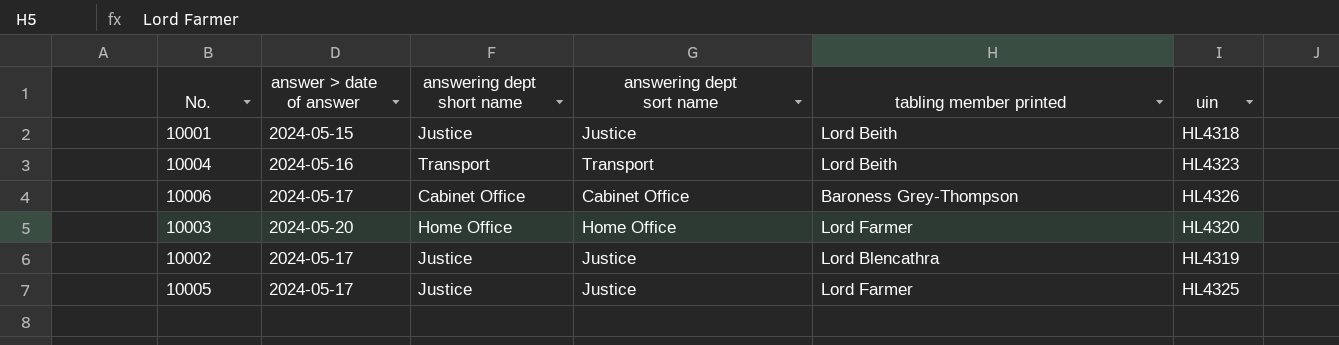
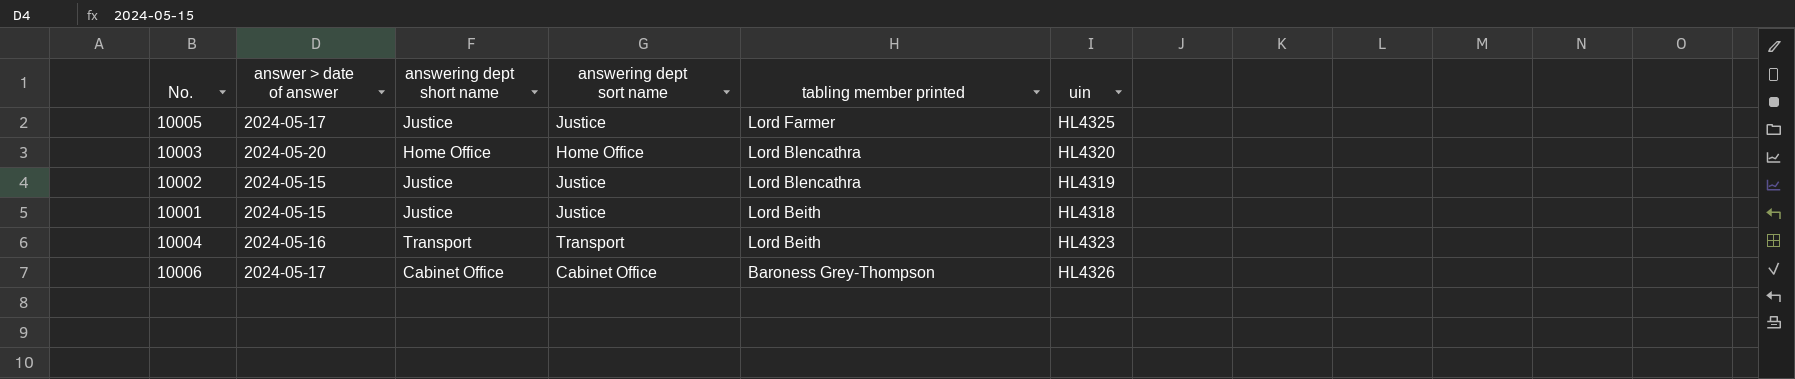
row order: none -> tabling member printed descending
10003 | tabling member printed: Lord Farmer -> Lord Blencathra
10002 | answer > date of answer: 2024-05-17 -> 2024-05-15

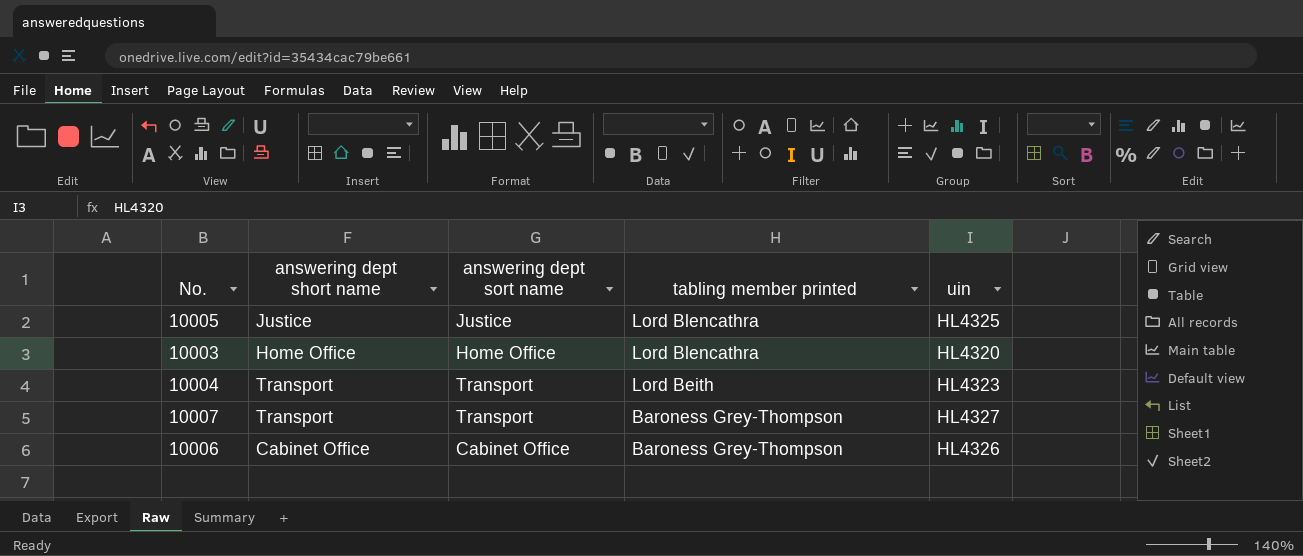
column answer > date of answer | position: 2 -> none
row 10002: 2024-05-15 | Justice | Justice | Lord Blencathra | HL4319 -> none
row 10001: 2024-05-15 | Justice | Justice | Lord Beith | HL4318 -> none
10005 | tabling member printed: Lord Farmer -> Lord Blencathra
row 10007: none -> Transport | Transport | Baroness Grey-Thompson | HL4327

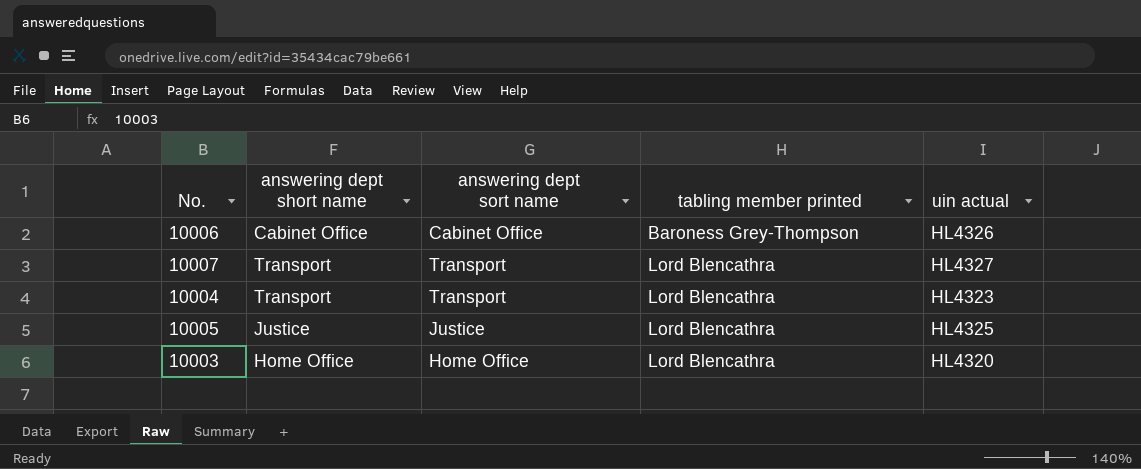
row order: tabling member printed descending -> tabling member printed ascending
column name: uin -> uin actual
10007 | tabling member printed: Baroness Grey-Thompson -> Lord Blencathra
10004 | tabling member printed: Lord Beith -> Lord Blencathra

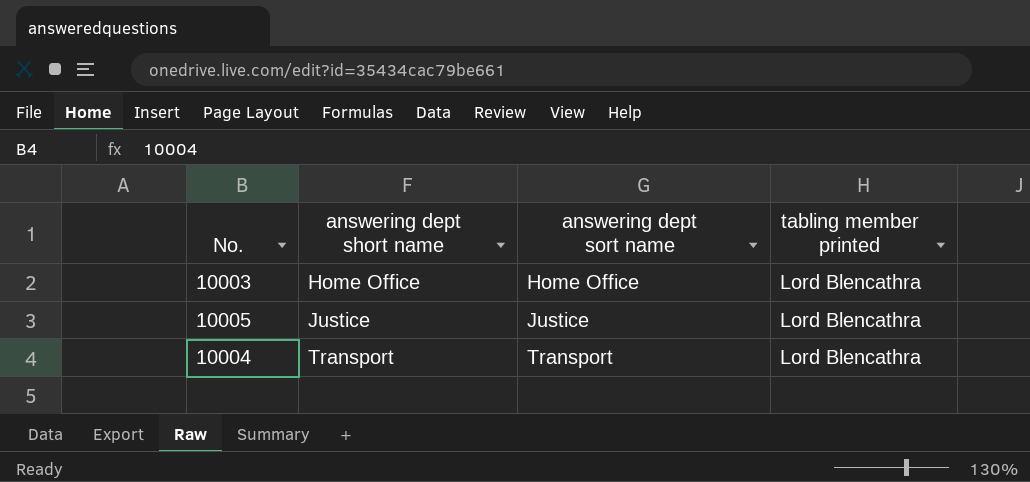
row order: tabling member printed ascending -> answering dept short name ascending
column uin actual | position: 5 -> none
row 10006: Cabinet Office | Cabinet Office | Baroness Grey-Thompson | HL4326 -> none
row 10007: Transport | Transport | Lord Blencathra | HL4327 -> none

